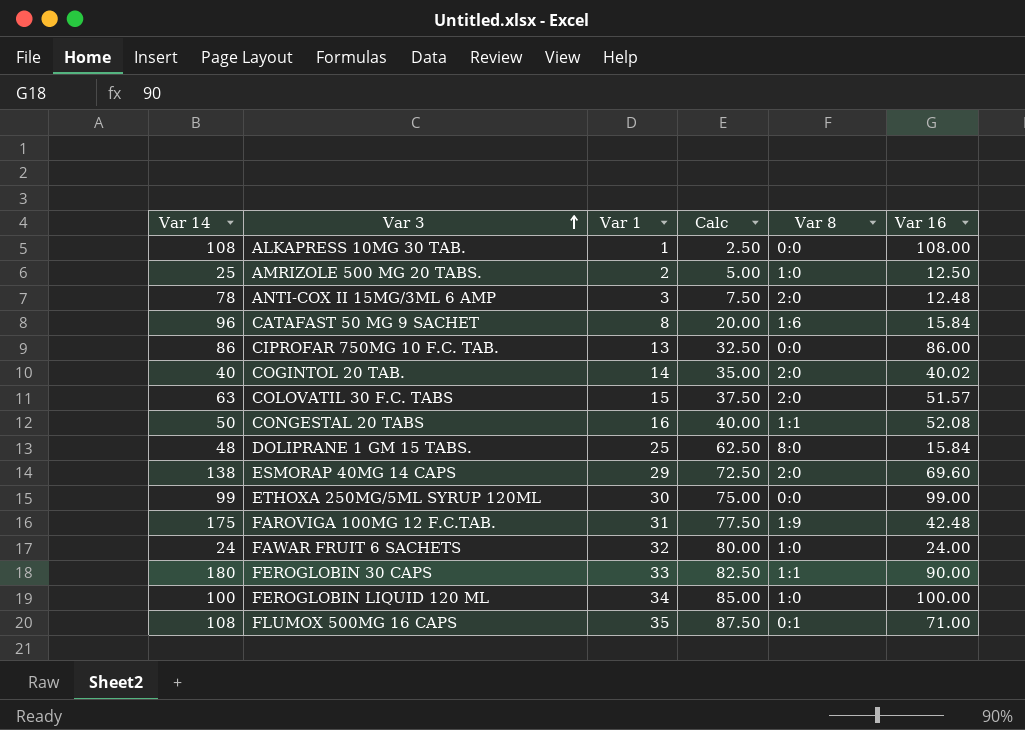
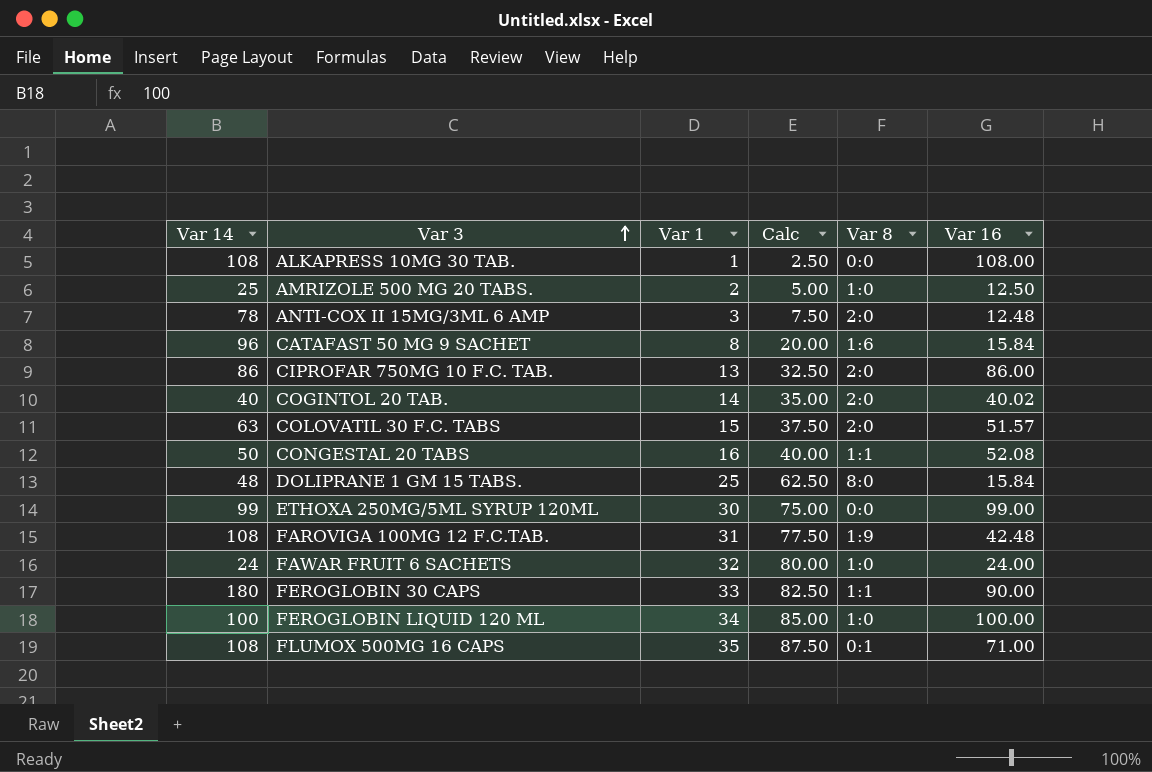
row ESMORAP 40MG 14 CAPS: 138 | 29 | 72.50 | 2:0 | 69.60 -> none
CIPROFAR 750MG 10 F.C. TAB. | Var 8: 0:0 -> 2:0
FAROVIGA 100MG 12 F.C.TAB. | Var 14: 175 -> 108

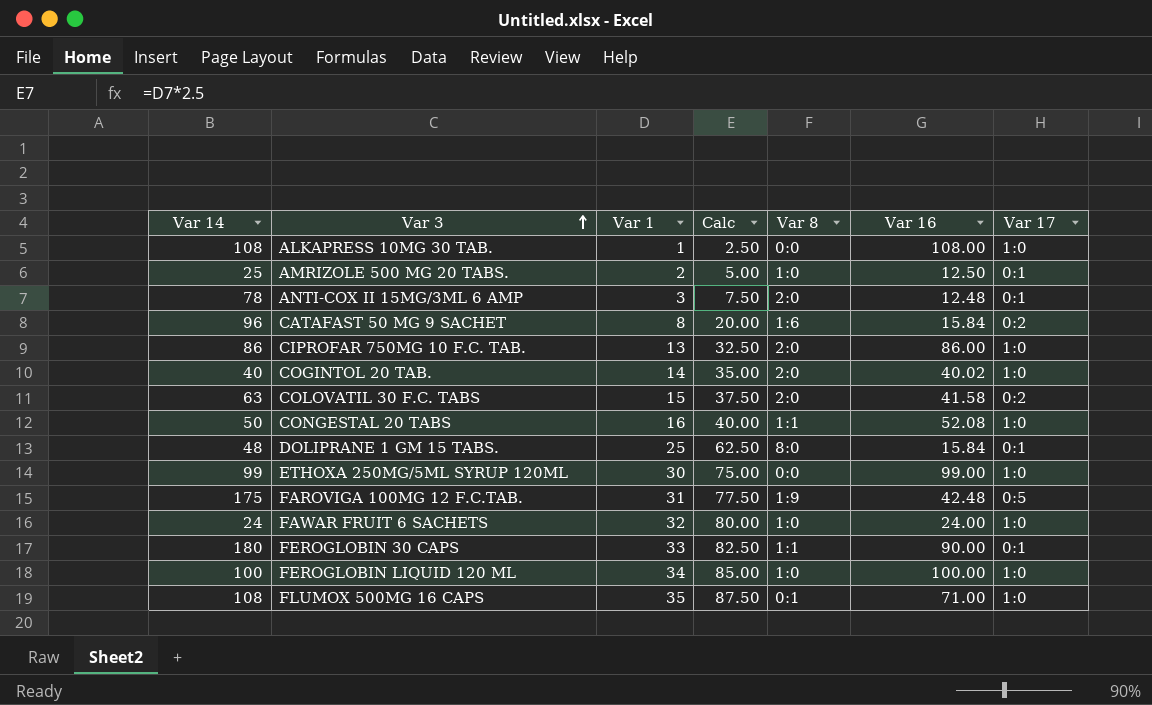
column Var 17 | position: none -> 7
COLOVATIL 30 F.C. TABS | Var 16: 51.57 -> 41.58
FAROVIGA 100MG 12 F.C.TAB. | Var 14: 108 -> 175

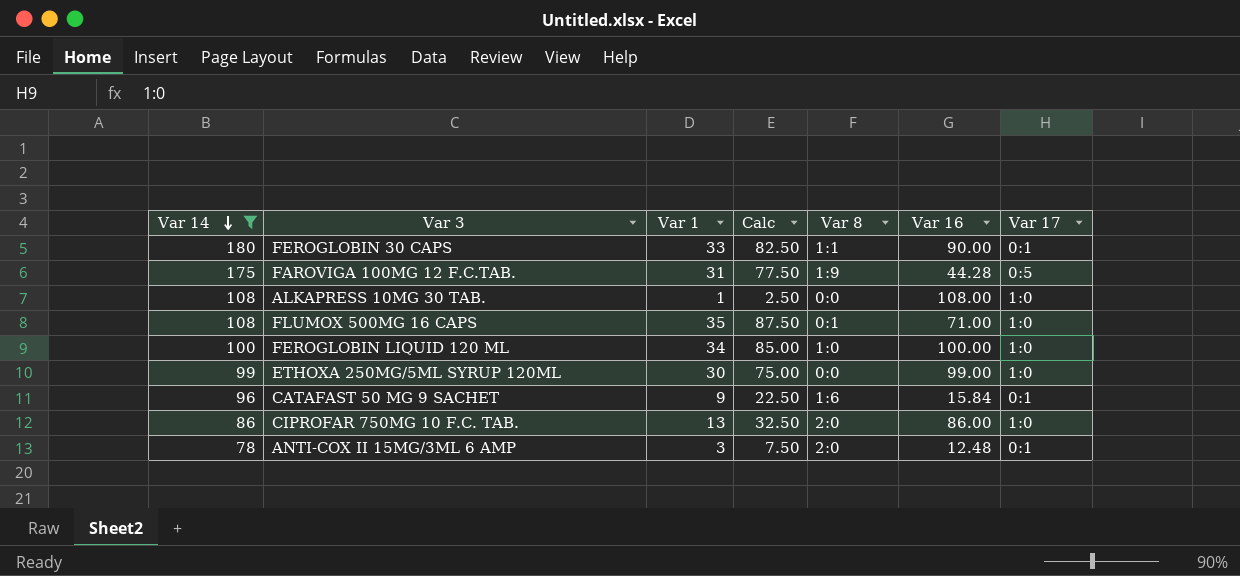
filter: none -> Var 14 >= 78
row order: Var 3 ascending -> Var 14 descending
FAROVIGA 100MG 12 F.C.TAB. | Var 16: 42.48 -> 44.28
CATAFAST 50 MG 9 SACHET | Var 1: 8 -> 9
CATAFAST 50 MG 9 SACHET | Calc: 20.00 -> 22.50
CATAFAST 50 MG 9 SACHET | Var 17: 0:2 -> 0:1

